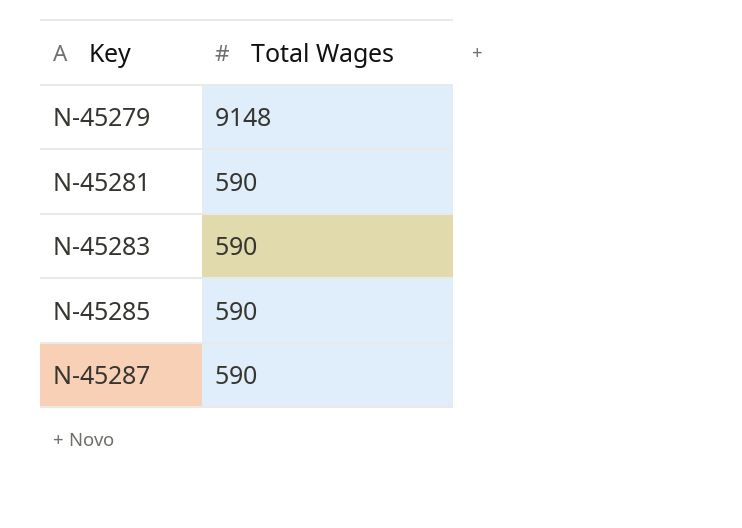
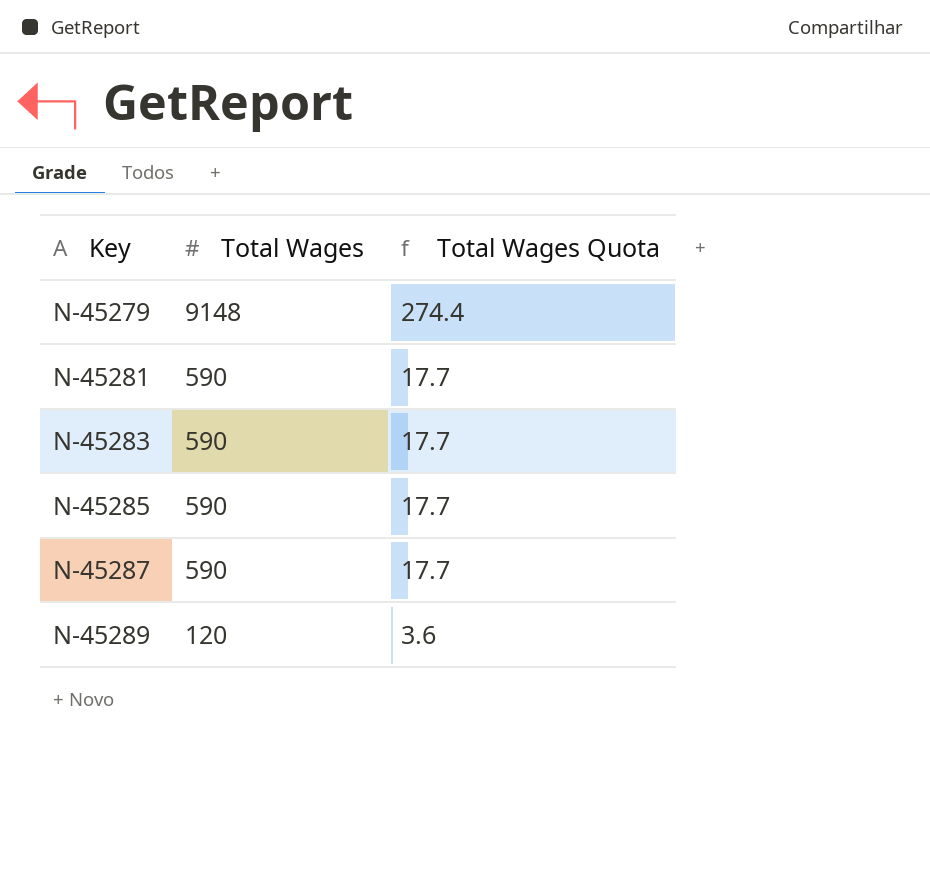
column Total Wages Quota | formula: none -> [Total Wages] * 0.03
row N-45289: none -> 120 | 3.6

